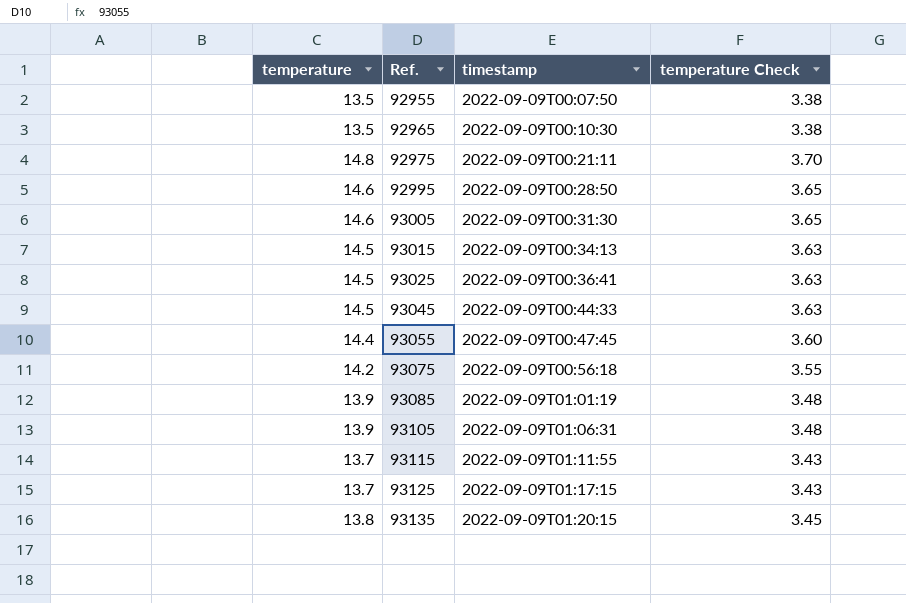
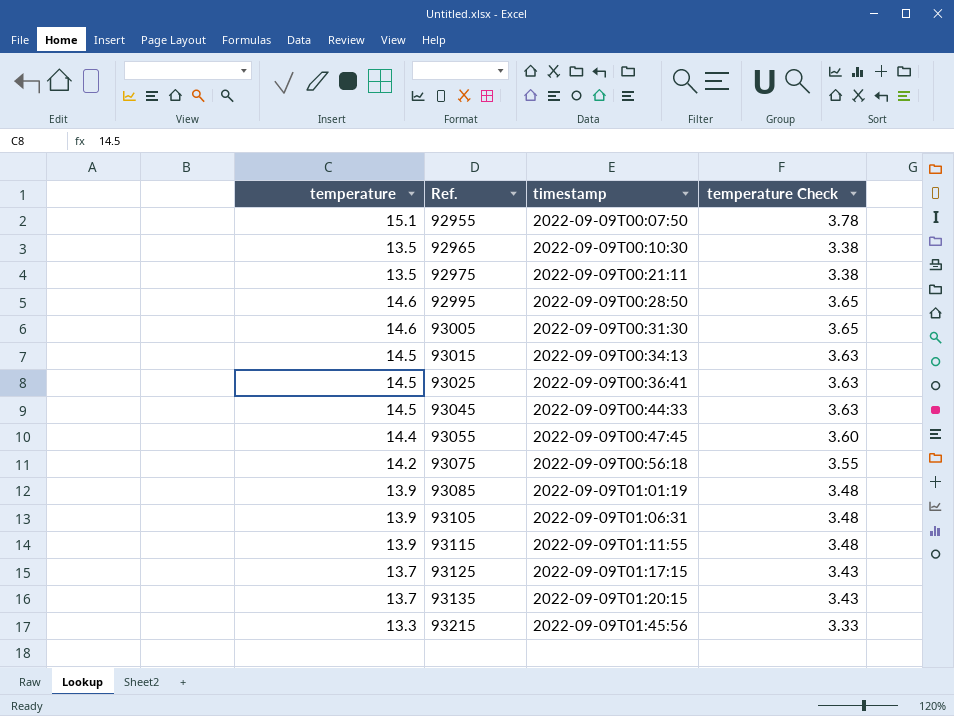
92955 | temperature: 13.5 -> 15.1
92955 | temperature Check: 3.38 -> 3.78
92975 | temperature: 14.8 -> 13.5
92975 | temperature Check: 3.70 -> 3.38
93115 | temperature: 13.7 -> 13.9
93115 | temperature Check: 3.43 -> 3.48
93135 | temperature: 13.8 -> 13.7
93135 | temperature Check: 3.45 -> 3.43
row 93215: none -> 13.3 | 2022-09-09T01:45:56 | 3.33

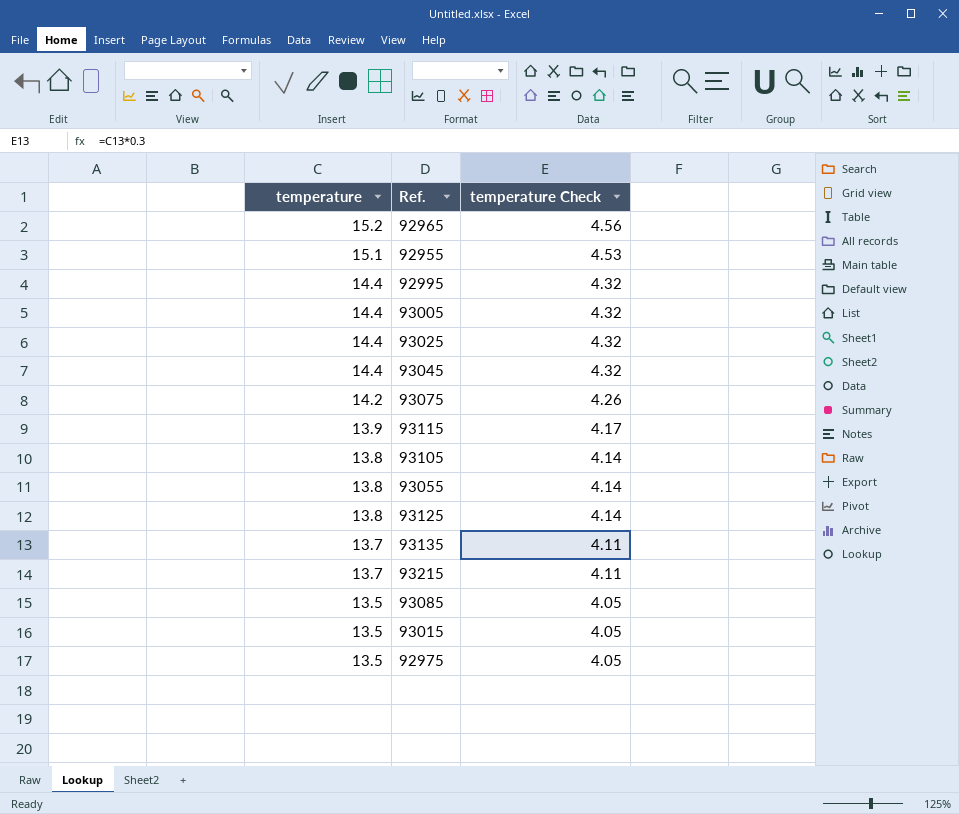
row order: Ref. ascending -> temperature descending
column timestamp | position: 3 -> none
column temperature Check | formula: [temperature] * 0.25 -> [temperature] * 0.3
92965 | temperature: 13.5 -> 15.2
92995 | temperature: 14.6 -> 14.4
93005 | temperature: 14.6 -> 14.4
93025 | temperature: 14.5 -> 14.4
93045 | temperature: 14.5 -> 14.4
93105 | temperature: 13.9 -> 13.8
93055 | temperature: 14.4 -> 13.8
93125 | temperature: 13.7 -> 13.8
93215 | temperature: 13.3 -> 13.7
93085 | temperature: 13.9 -> 13.5
93015 | temperature: 14.5 -> 13.5

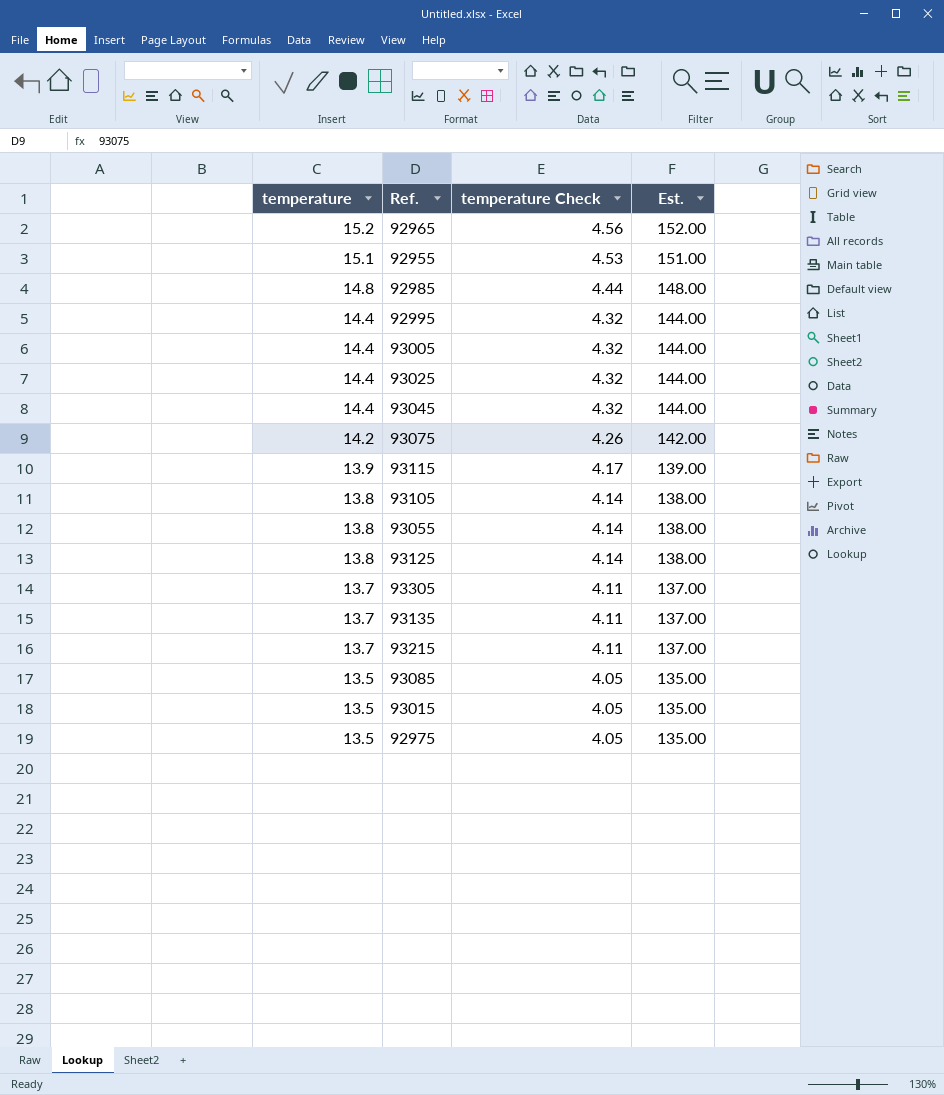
column Est. | formula: none -> [temperature] * 10
row 92985: none -> 14.8 | 4.44 | 148.00
row 93305: none -> 13.7 | 4.11 | 137.00

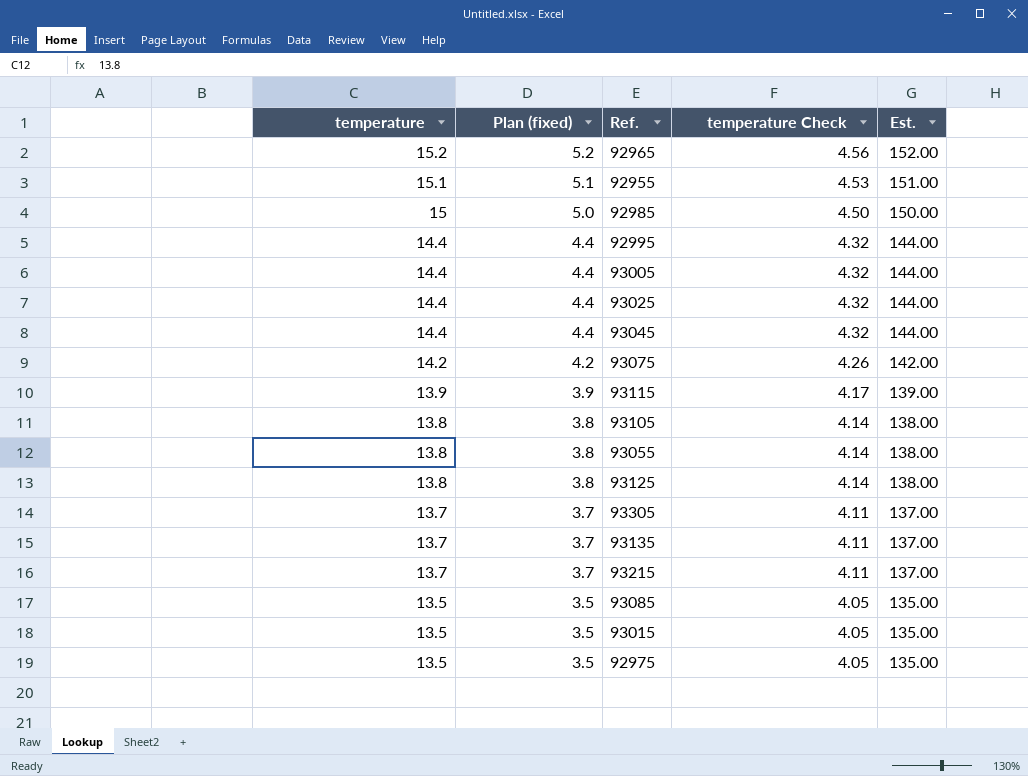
column Plan (fixed) | formula: none -> [temperature] - 10
92985 | temperature: 14.8 -> 15
92985 | temperature Check: 4.44 -> 4.50
92985 | Est.: 148.00 -> 150.00

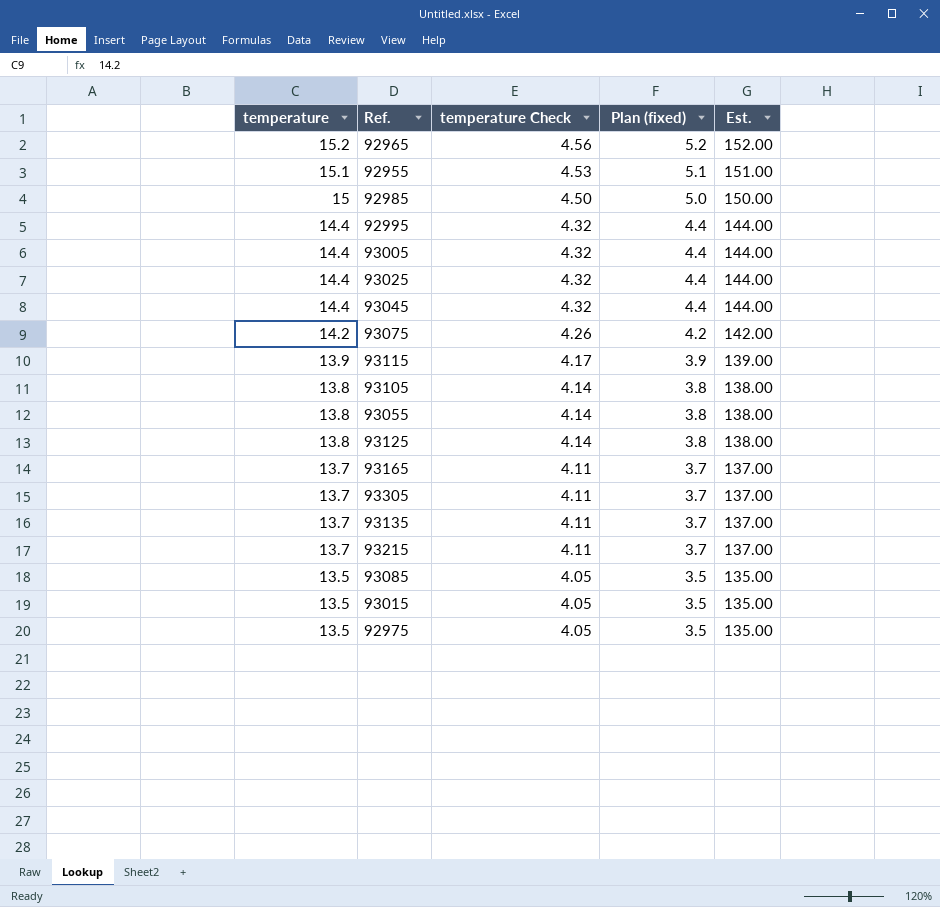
column Plan (fixed) | position: 2 -> 4
row 93165: none -> 13.7 | 4.11 | 3.7 | 137.00

